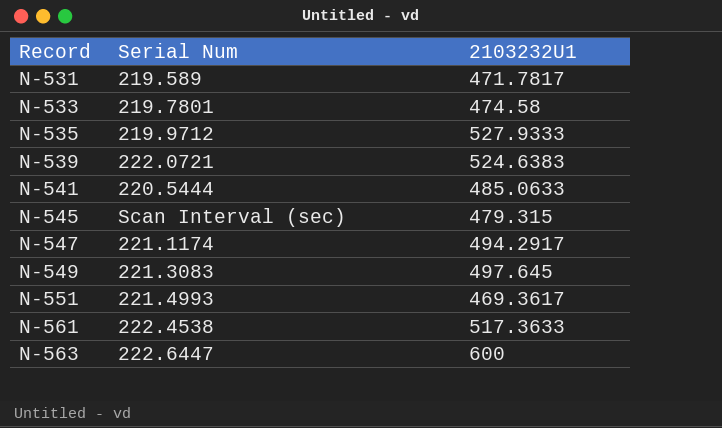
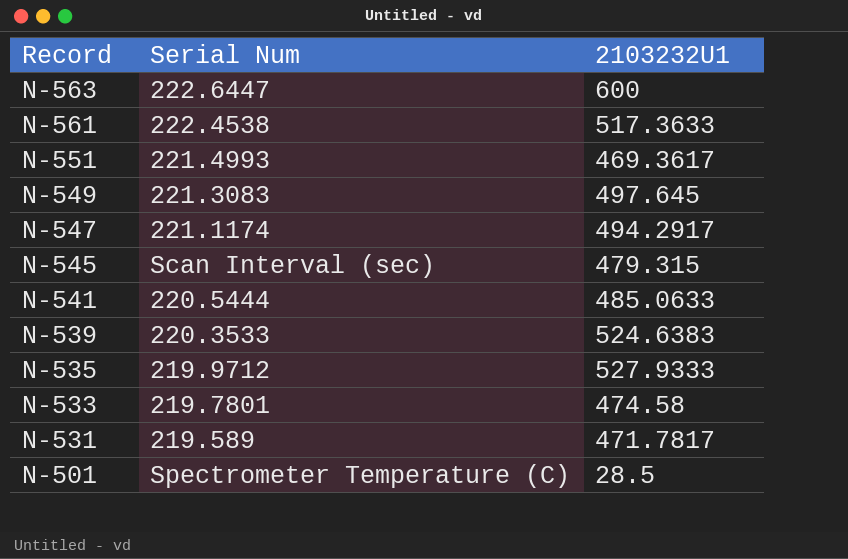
row order: Record ascending -> Record descending
N-539 | Serial Num: 222.0721 -> 220.3533
row N-501: none -> Spectrometer Temperature (C) | 28.5

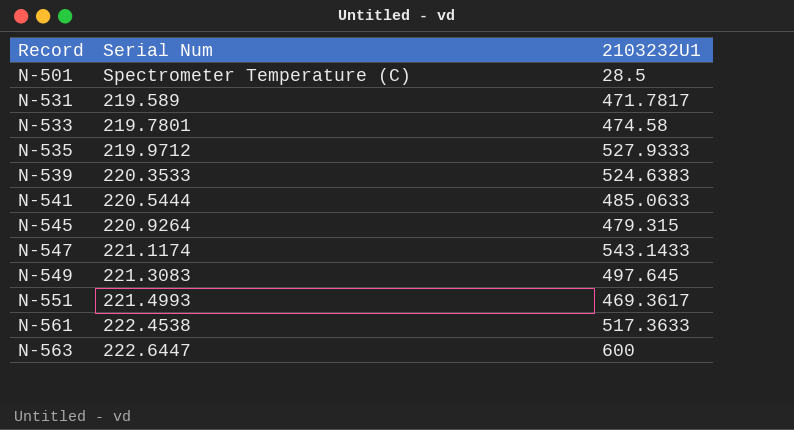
row order: Record descending -> Record ascending
N-545 | Serial Num: Scan Interval (sec) -> 220.9264
N-547 | 2103232U1: 494.2917 -> 543.1433

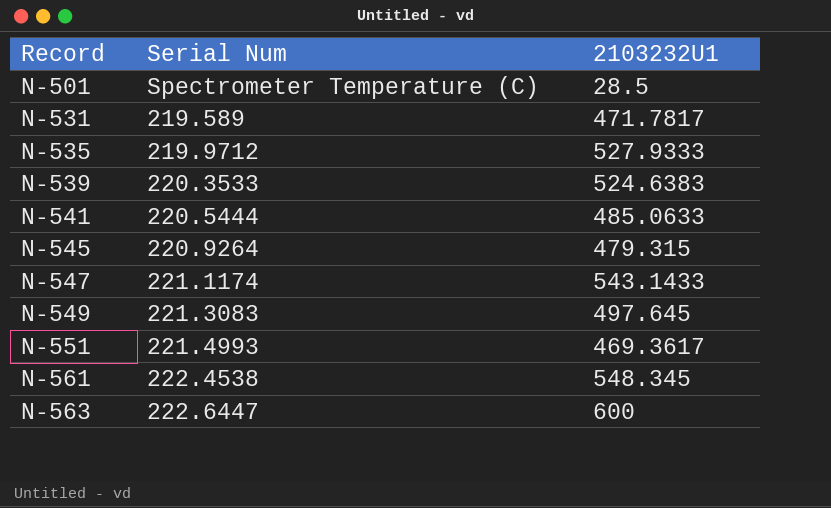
row N-533: 219.7801 | 474.58 -> none
N-561 | 2103232U1: 517.3633 -> 548.345

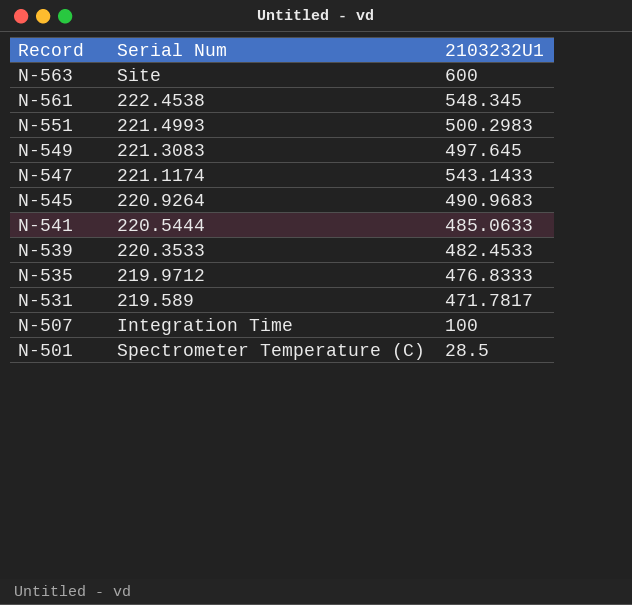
row order: Record ascending -> Record descending
N-563 | Serial Num: 222.6447 -> Site
N-551 | 2103232U1: 469.3617 -> 500.2983
N-545 | 2103232U1: 479.315 -> 490.9683
N-539 | 2103232U1: 524.6383 -> 482.4533
N-535 | 2103232U1: 527.9333 -> 476.8333
row N-507: none -> Integration Time | 100

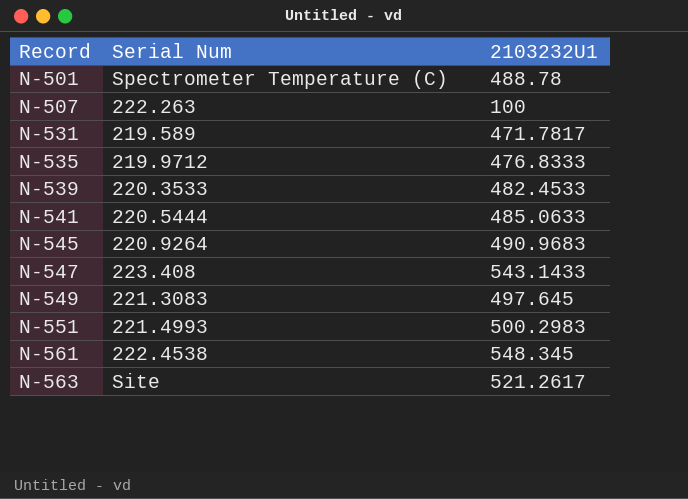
row order: Record descending -> Record ascending
N-501 | 2103232U1: 28.5 -> 488.78
N-507 | Serial Num: Integration Time -> 222.263
N-547 | Serial Num: 221.1174 -> 223.408
N-563 | 2103232U1: 600 -> 521.2617

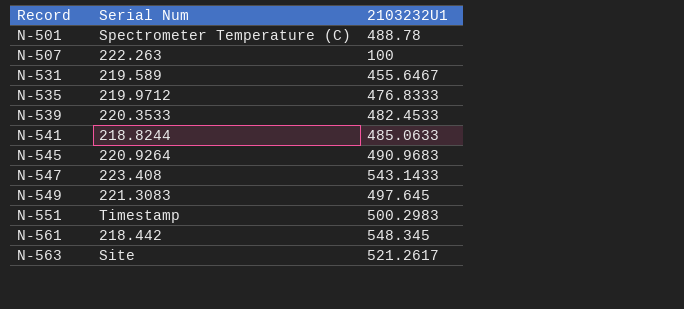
N-531 | 2103232U1: 471.7817 -> 455.6467
N-541 | Serial Num: 220.5444 -> 218.8244
N-551 | Serial Num: 221.4993 -> Timestamp
N-561 | Serial Num: 222.4538 -> 218.442

